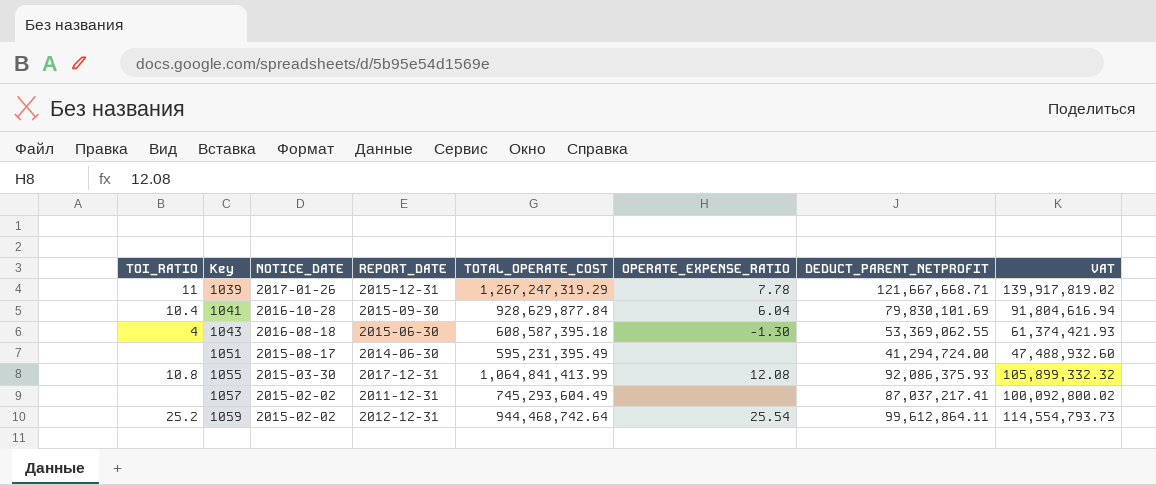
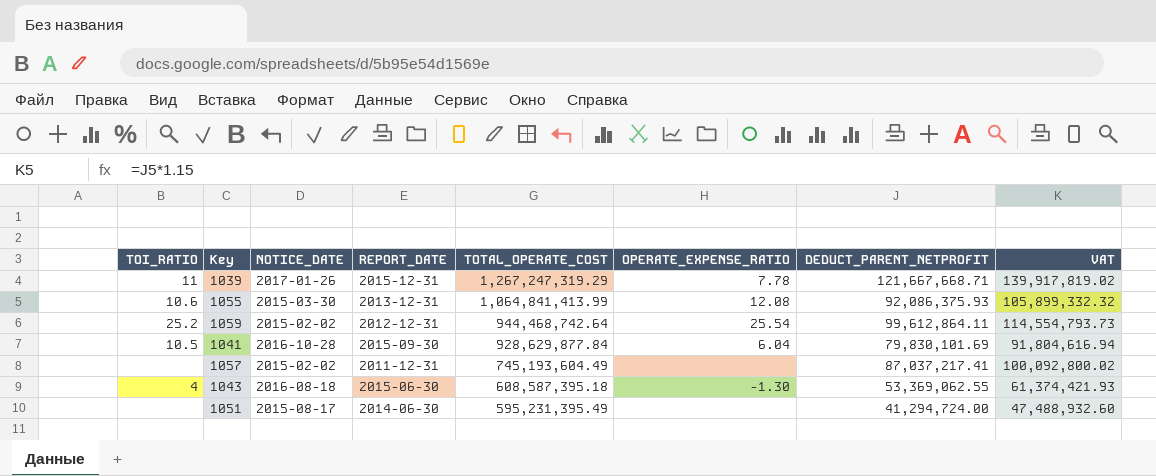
row order: Key ascending -> TOTAL_OPERATE_COST descending
1055 | TOI_RATIO: 10.8 -> 10.6
1055 | REPORT_DATE: 2017-12-31 -> 2013-12-31
1041 | TOI_RATIO: 10.4 -> 10.5
1057 | TOTAL_OPERATE_COST: 745,293,604.49 -> 745,193,604.49

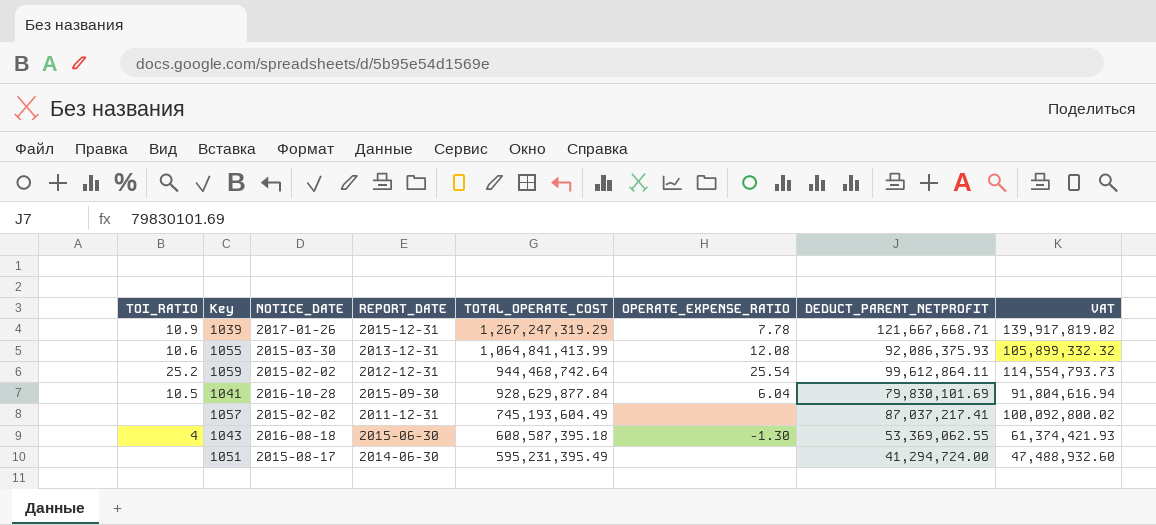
1039 | TOI_RATIO: 11 -> 10.9

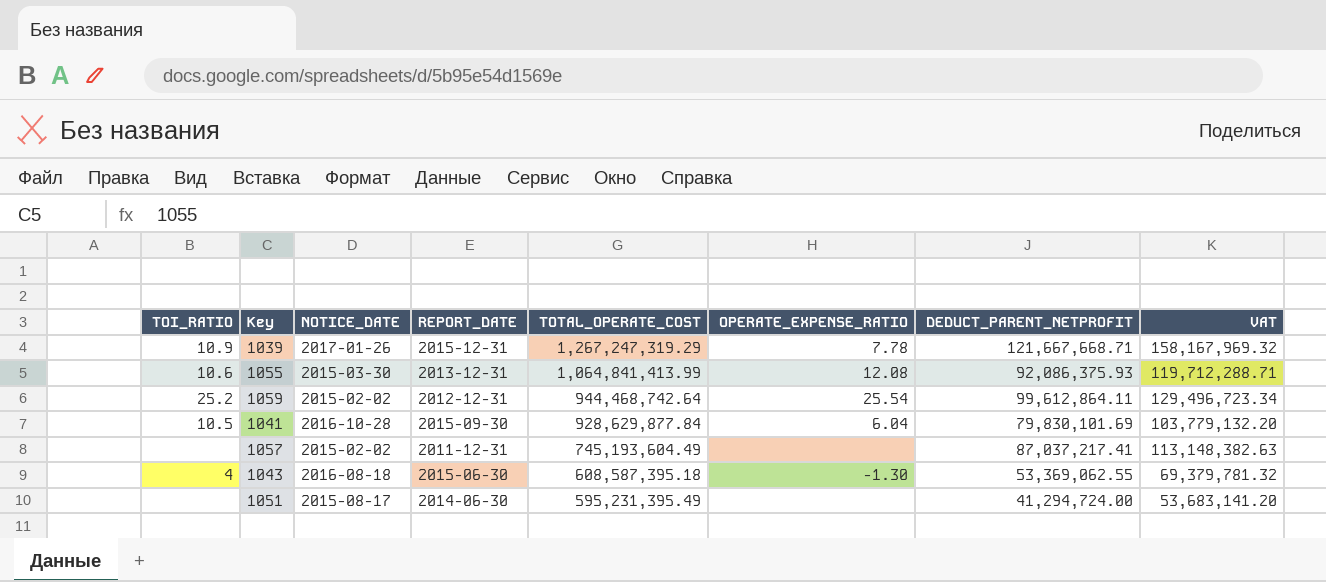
column VAT | formula: [DEDUCT_PARENT_NETPROFIT] * 1.15 -> [DEDUCT_PARENT_NETPROFIT] * 1.3

